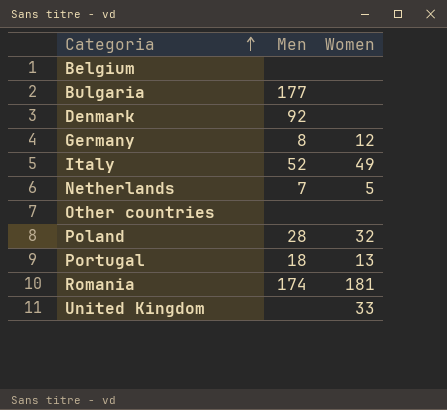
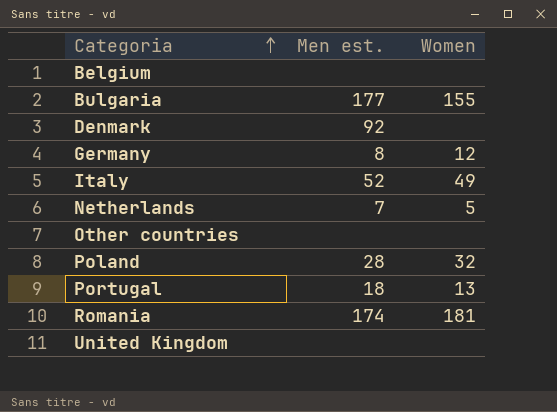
column name: Men -> Men est.
Bulgaria | Women: none -> 155
United Kingdom | Women: 33 -> none

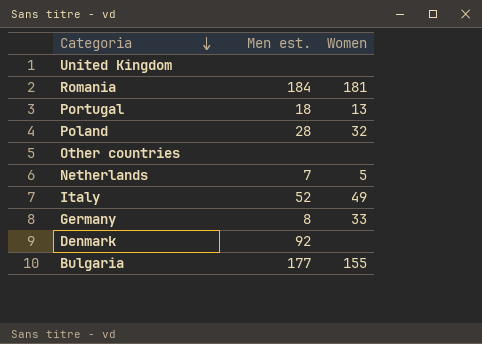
row order: Categoria ascending -> Categoria descending
row Belgium: none | none -> none
Romania | Men est.: 174 -> 184
Germany | Women: 12 -> 33

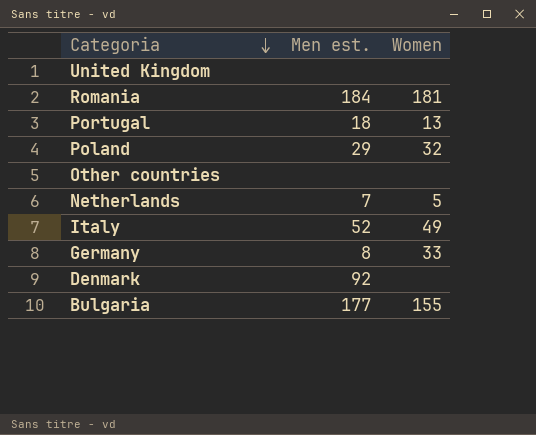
Poland | Men est.: 28 -> 29

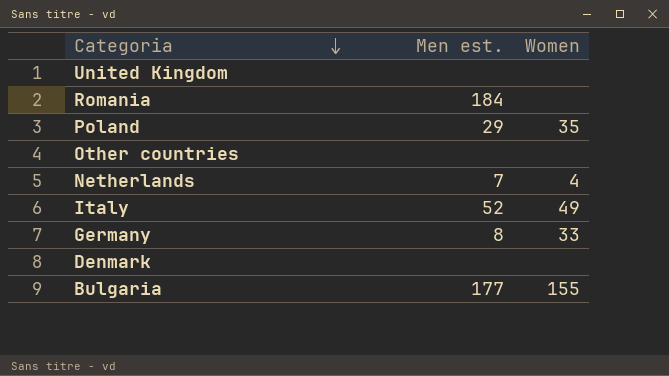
row Portugal: 18 | 13 -> none
Romania | Women: 181 -> none
Poland | Women: 32 -> 35
Netherlands | Women: 5 -> 4
Denmark | Men est.: 92 -> none

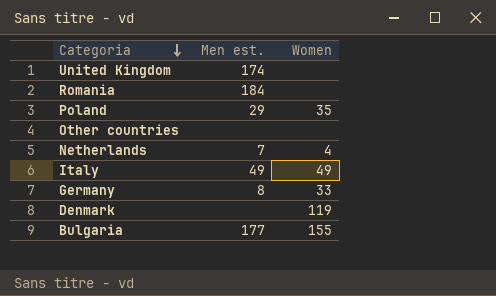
United Kingdom | Men est.: none -> 174
Italy | Men est.: 52 -> 49
Denmark | Women: none -> 119

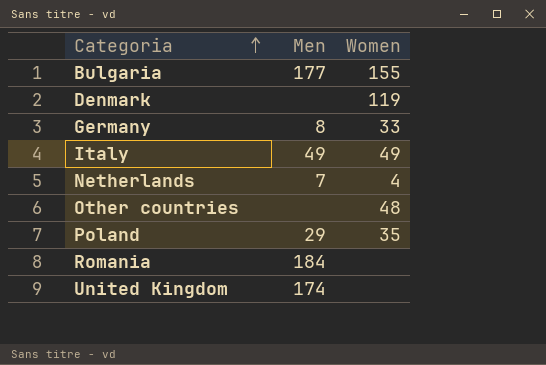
row order: Categoria descending -> Categoria ascending
column name: Men est. -> Men
Other countries | Women: none -> 48

